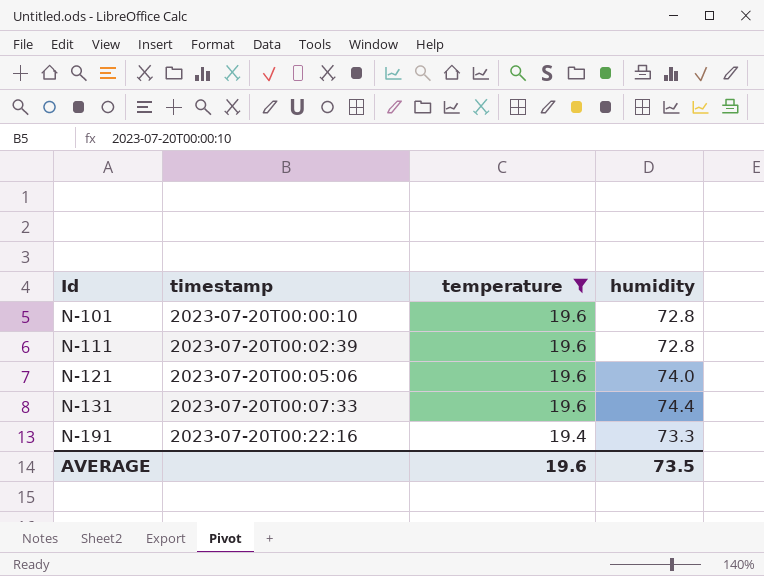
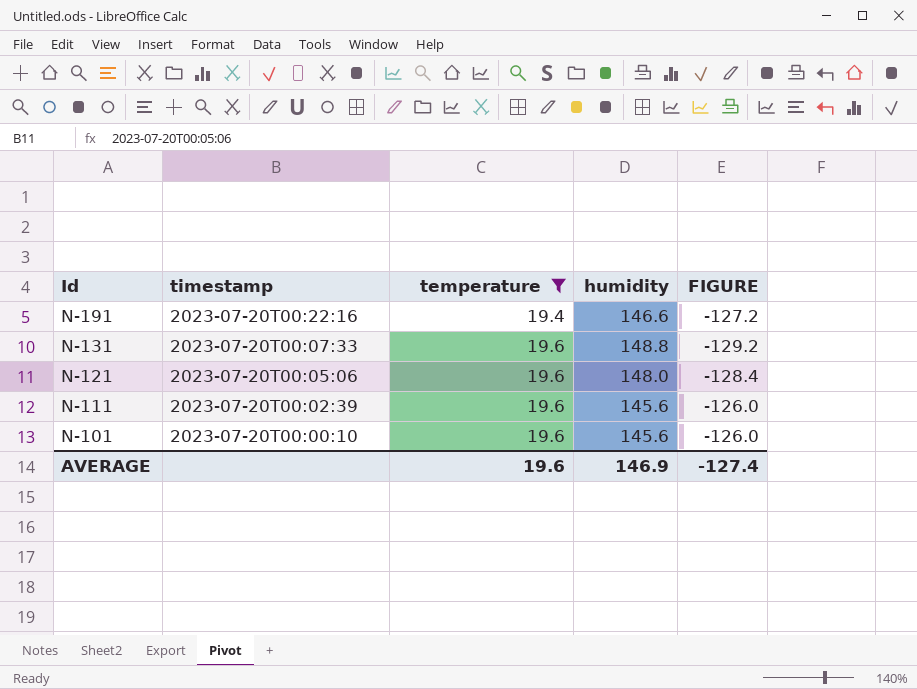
row order: Id ascending -> Id descending
column FIGURE | formula: none -> [temperature] - [humidity]
N-191 | humidity: 73.3 -> 146.6
N-131 | humidity: 74.4 -> 148.8
N-121 | humidity: 74.0 -> 148.0
N-111 | humidity: 72.8 -> 145.6
N-101 | humidity: 72.8 -> 145.6
AVERAGE | humidity: 73.5 -> 146.9

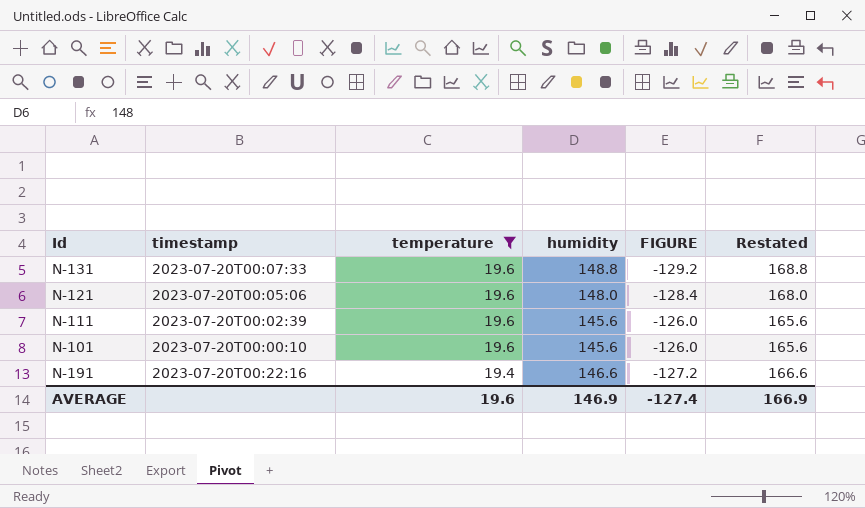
row order: Id descending -> temperature descending
column Restated | formula: none -> [humidity] + 20

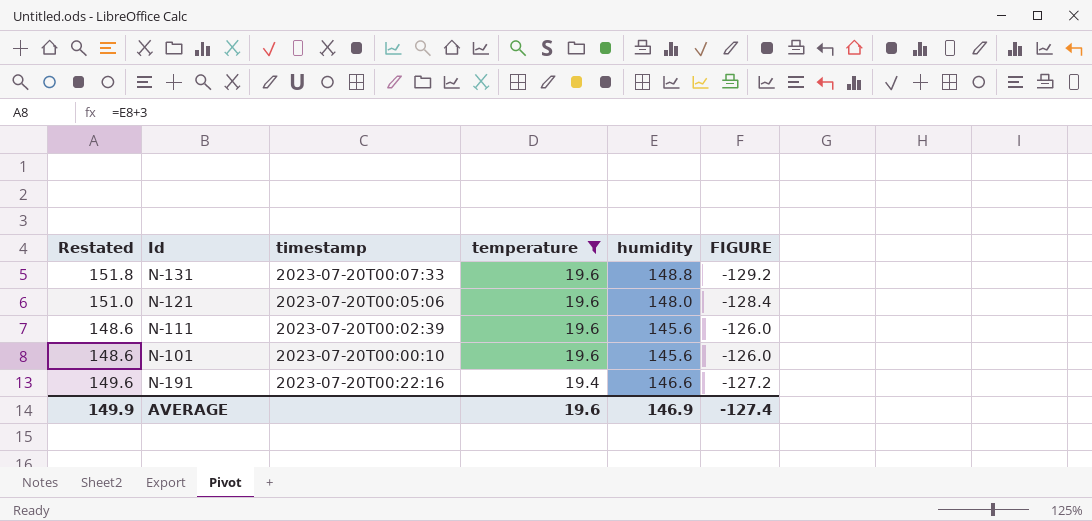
column Restated | formula: [humidity] + 20 -> [humidity] + 3
column Restated | position: 6 -> 1
AVERAGE | Restated: 166.9 -> 149.9

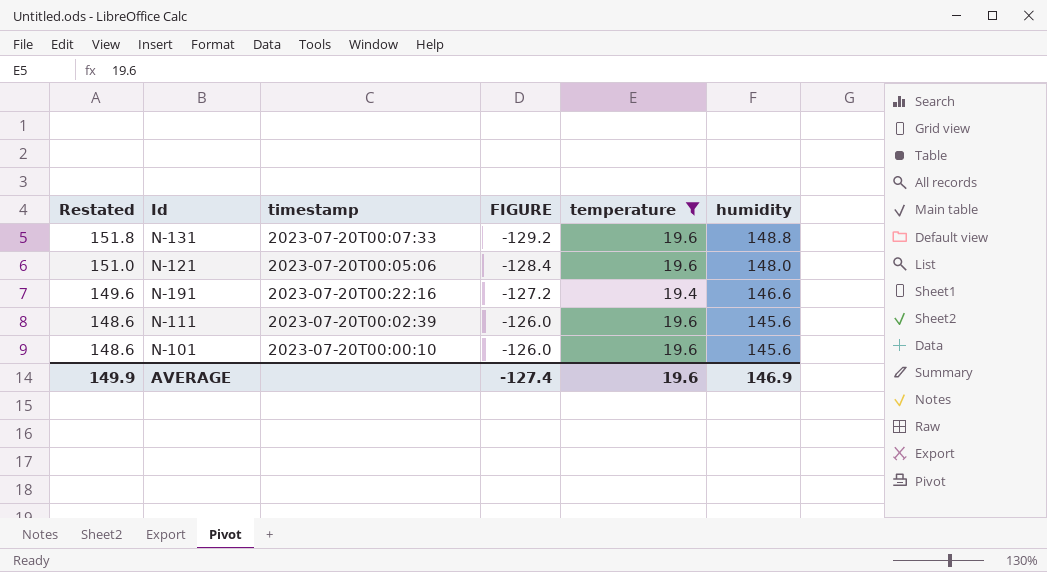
row order: temperature descending -> Restated descending
column FIGURE | position: 6 -> 4

